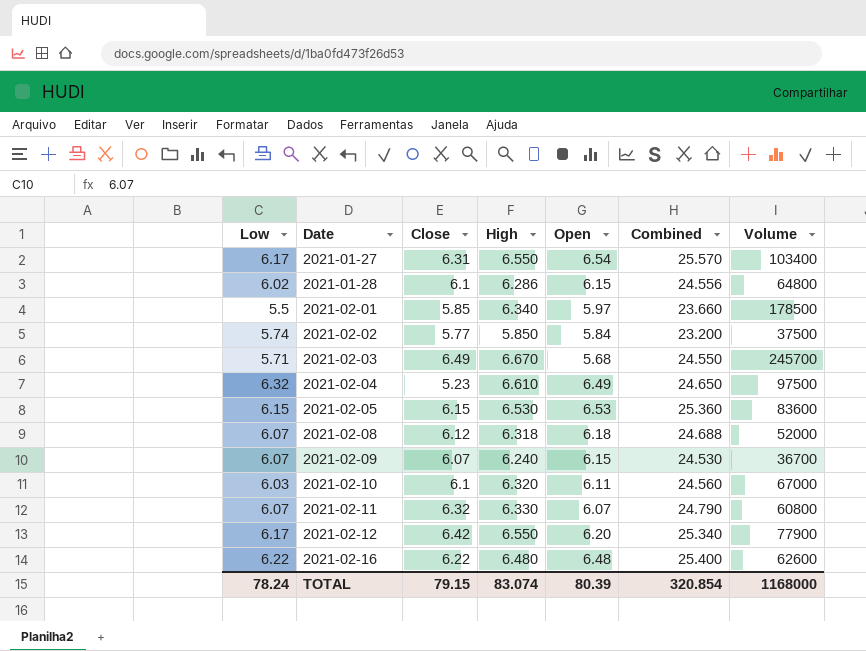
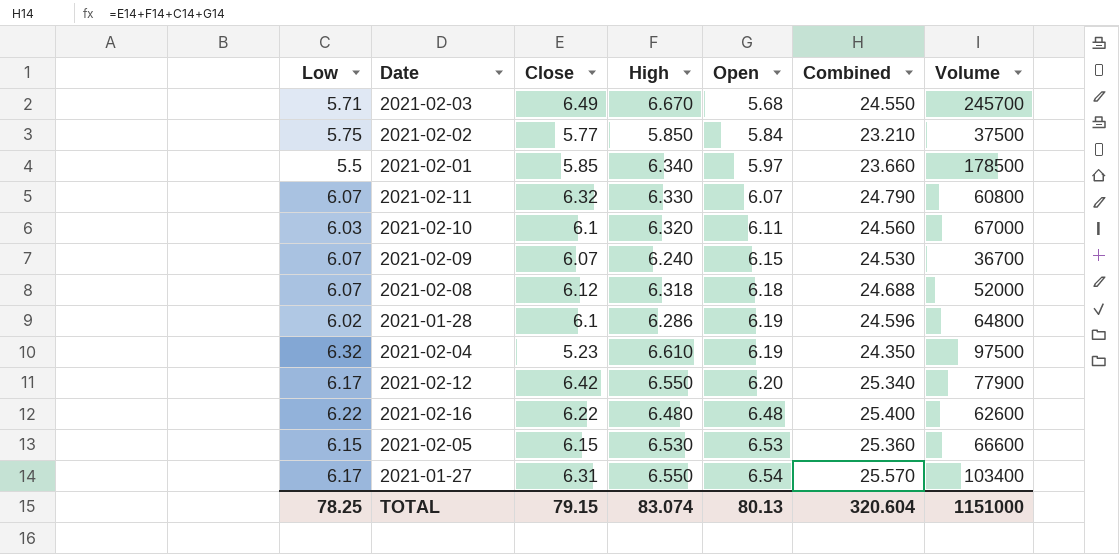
row order: Date ascending -> Open ascending
2021-02-02 | Low: 5.74 -> 5.75
2021-02-02 | Combined: 23.200 -> 23.210
2021-01-28 | Open: 6.15 -> 6.19
2021-01-28 | Combined: 24.556 -> 24.596
2021-02-04 | Open: 6.49 -> 6.19
2021-02-04 | Combined: 24.650 -> 24.350
2021-02-05 | Volume: 83600 -> 66600
TOTAL | Low: 78.24 -> 78.25
TOTAL | Open: 80.39 -> 80.13
TOTAL | Combined: 320.854 -> 320.604
TOTAL | Volume: 1168000 -> 1151000

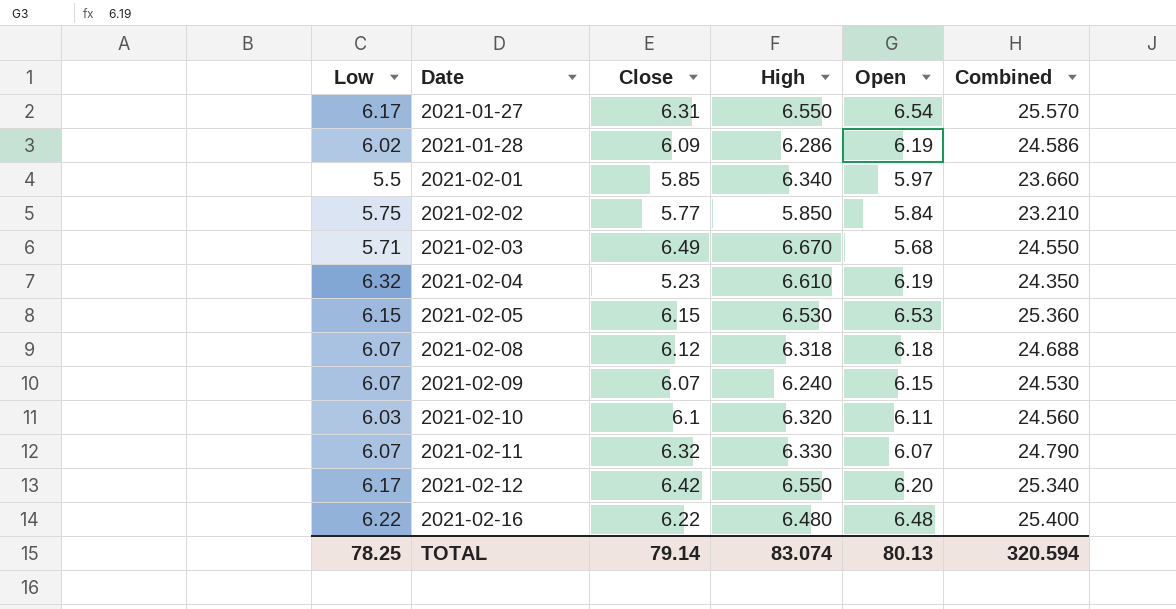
row order: Open ascending -> Date ascending
column Volume | position: 7 -> none
2021-01-28 | Close: 6.1 -> 6.09
2021-01-28 | Combined: 24.596 -> 24.586
TOTAL | Close: 79.15 -> 79.14
TOTAL | Combined: 320.604 -> 320.594

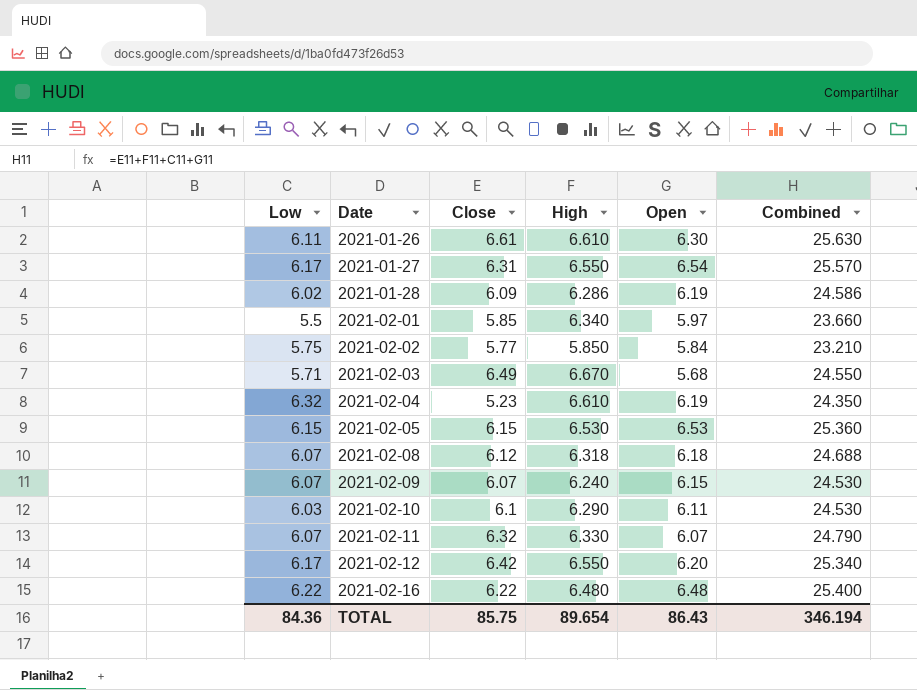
row 2021-01-26: none -> 6.11 | 6.61 | 6.610 | 6.30 | 25.630
2021-02-10 | High: 6.320 -> 6.290
2021-02-10 | Combined: 24.560 -> 24.530
TOTAL | Low: 78.25 -> 84.36
TOTAL | Close: 79.14 -> 85.75
TOTAL | High: 83.074 -> 89.654
TOTAL | Open: 80.13 -> 86.43
TOTAL | Combined: 320.594 -> 346.194

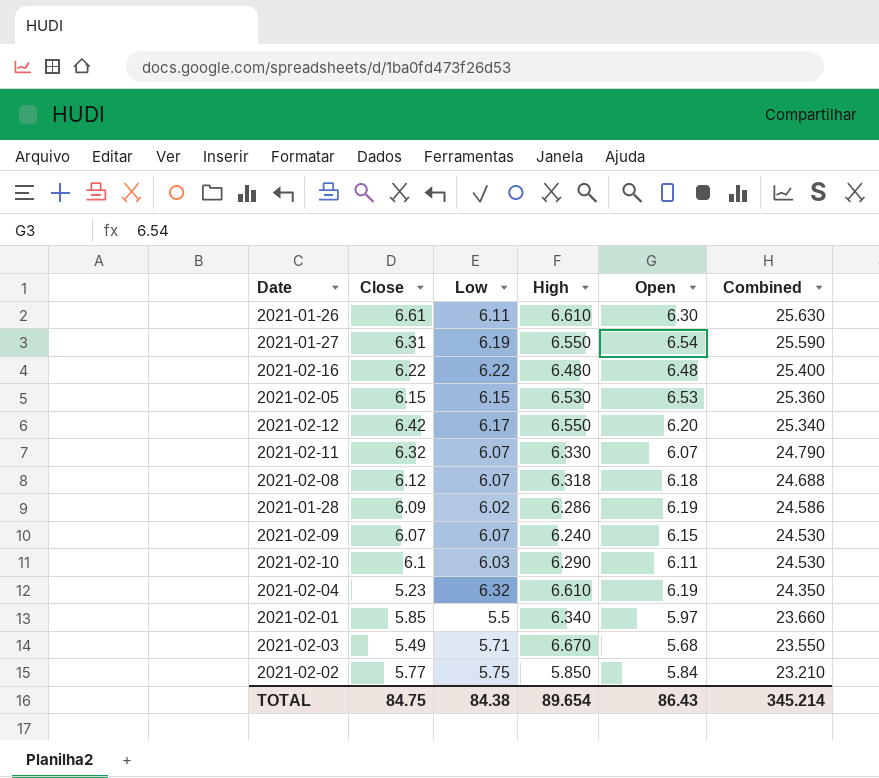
row order: Date ascending -> Combined descending
column Low | position: 1 -> 3
2021-01-27 | Low: 6.17 -> 6.19
2021-01-27 | Combined: 25.570 -> 25.590
2021-02-03 | Close: 6.49 -> 5.49
2021-02-03 | Combined: 24.550 -> 23.550
TOTAL | Close: 85.75 -> 84.75
TOTAL | Low: 84.36 -> 84.38
TOTAL | Combined: 346.194 -> 345.214

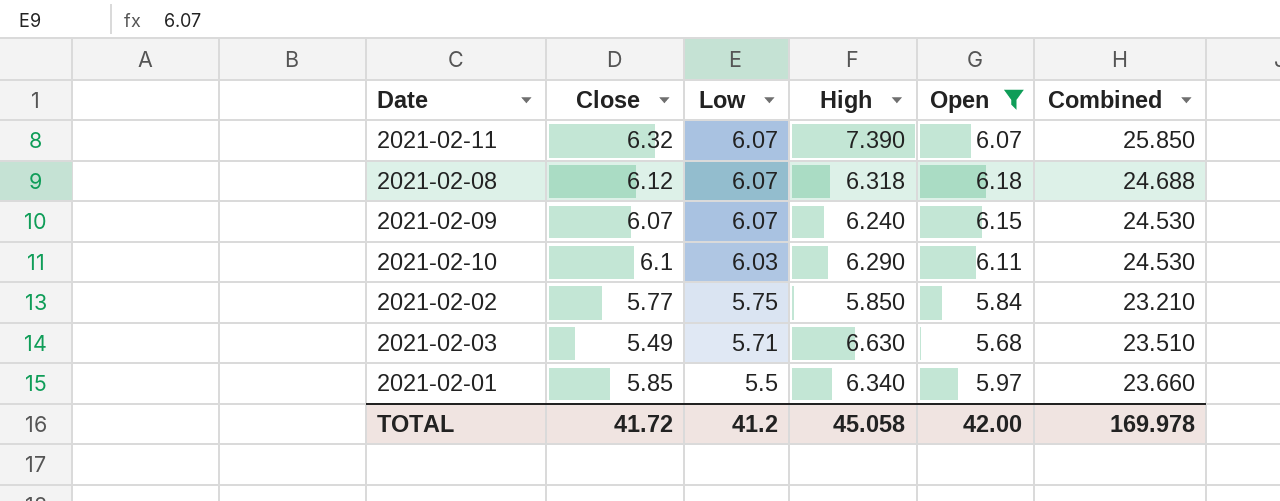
filter: none -> Open <= 6.18
row order: Combined descending -> Low descending
2021-02-11 | High: 6.330 -> 7.390
2021-02-11 | Combined: 24.790 -> 25.850
2021-02-03 | High: 6.670 -> 6.630
2021-02-03 | Combined: 23.550 -> 23.510
TOTAL | Close: 84.75 -> 41.72
TOTAL | Low: 84.38 -> 41.2
TOTAL | High: 89.654 -> 45.058
TOTAL | Open: 86.43 -> 42.00
TOTAL | Combined: 345.214 -> 169.978

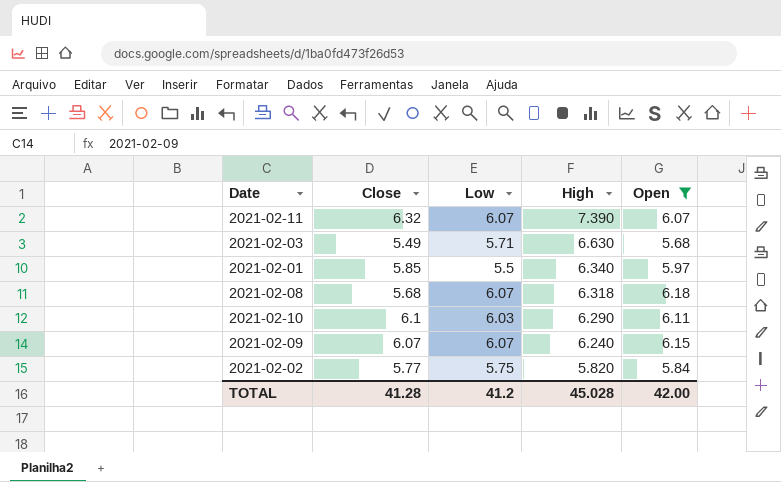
row order: Low descending -> High descending
column Combined | formula: [Close] + [Low] + [High] + [Open] -> none
2021-02-08 | Close: 6.12 -> 5.68
2021-02-02 | High: 5.850 -> 5.820
TOTAL | Close: 41.72 -> 41.28
TOTAL | High: 45.058 -> 45.028

